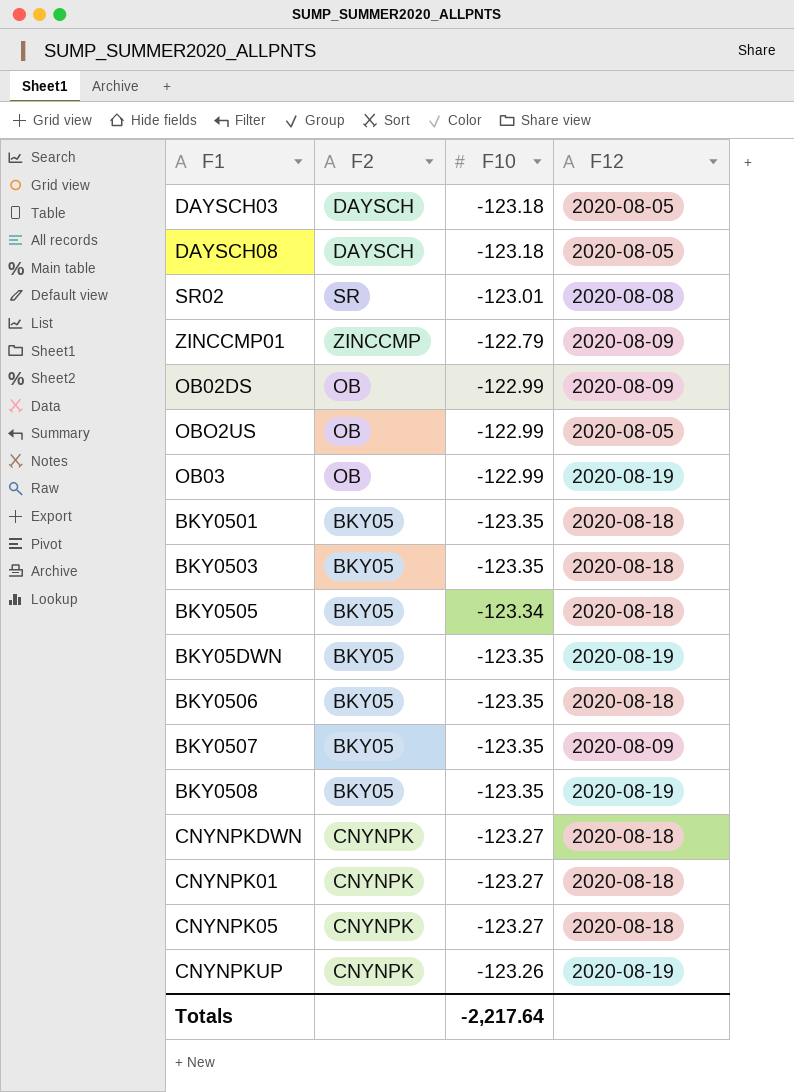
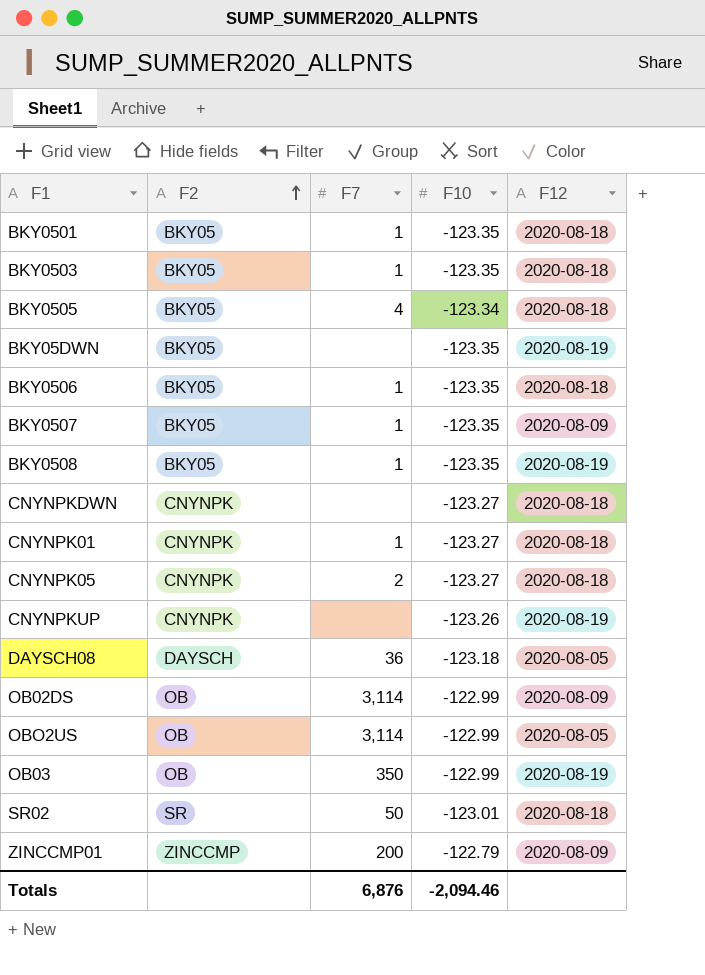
row order: none -> F2 ascending
column F7 | position: none -> 3
row DAYSCH03: DAYSCH | -123.18 | 2020-08-05 -> none
SR02 | F12: 2020-08-08 -> 2020-08-18
Totals | F10: -2,217.64 -> -2,094.46

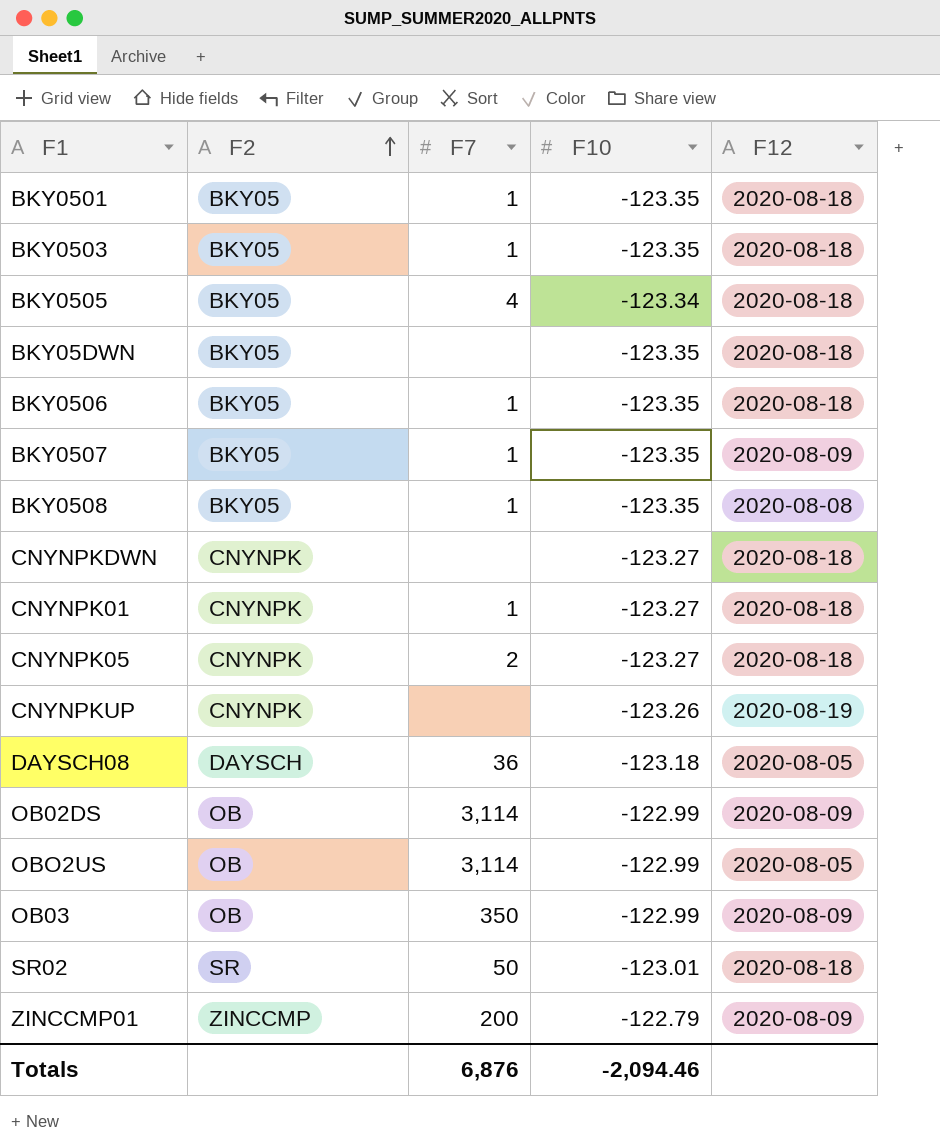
BKY05DWN | F12: 2020-08-19 -> 2020-08-18
BKY0508 | F12: 2020-08-19 -> 2020-08-08
OB03 | F12: 2020-08-19 -> 2020-08-09

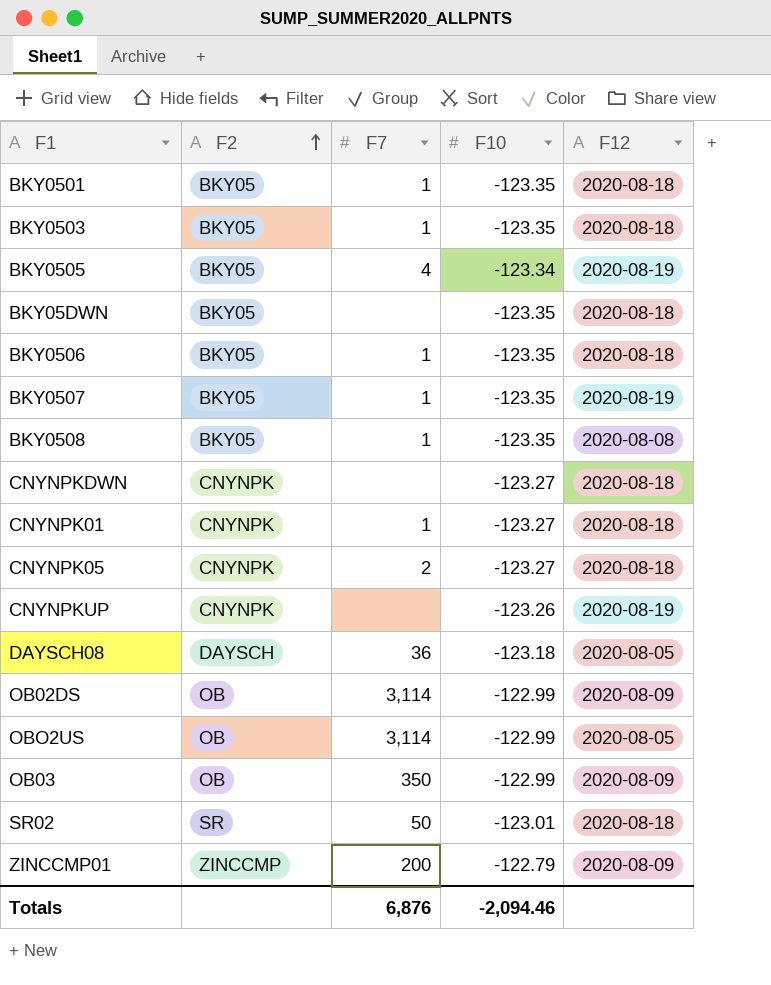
BKY0505 | F12: 2020-08-18 -> 2020-08-19
BKY0507 | F12: 2020-08-09 -> 2020-08-19

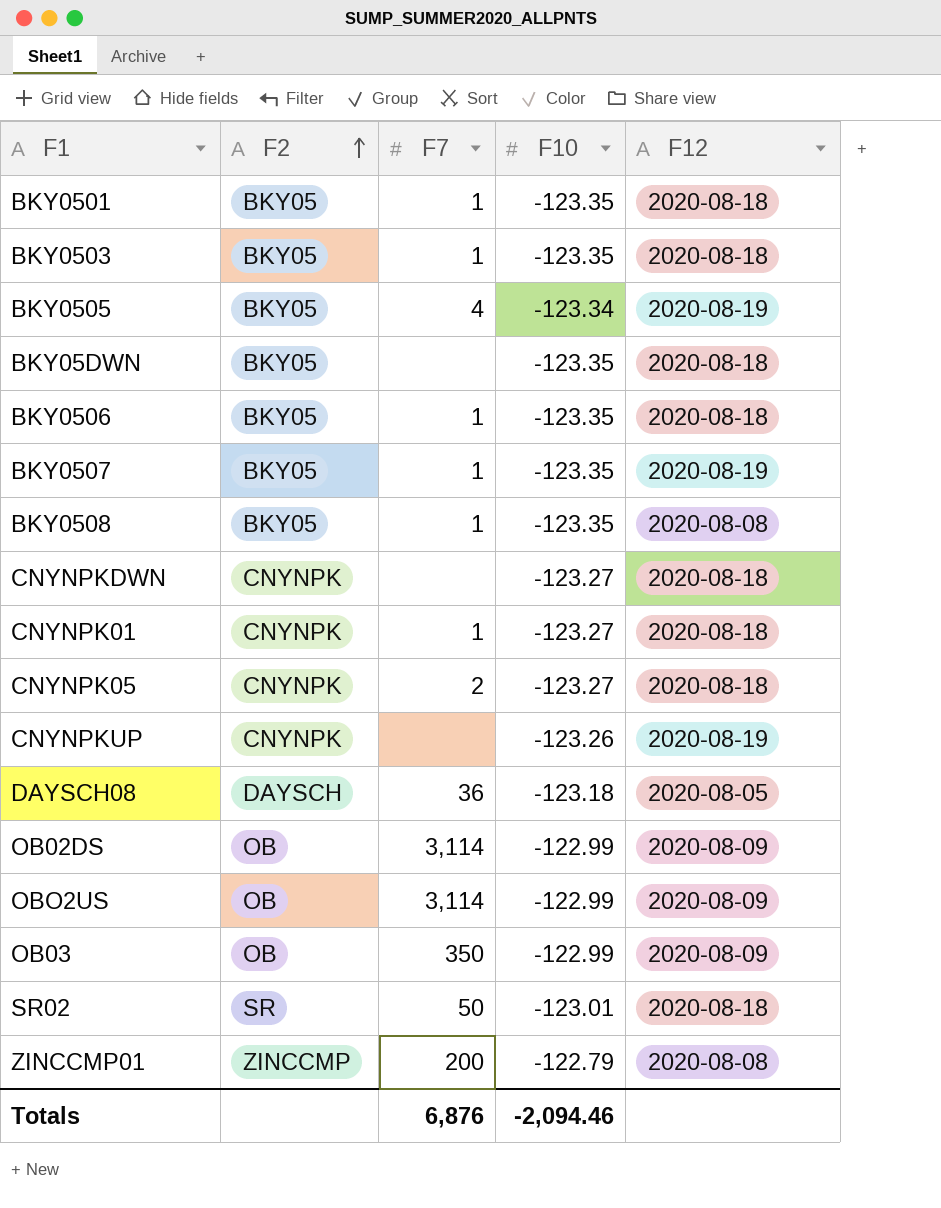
OBO2US | F12: 2020-08-05 -> 2020-08-09
ZINCCMP01 | F12: 2020-08-09 -> 2020-08-08

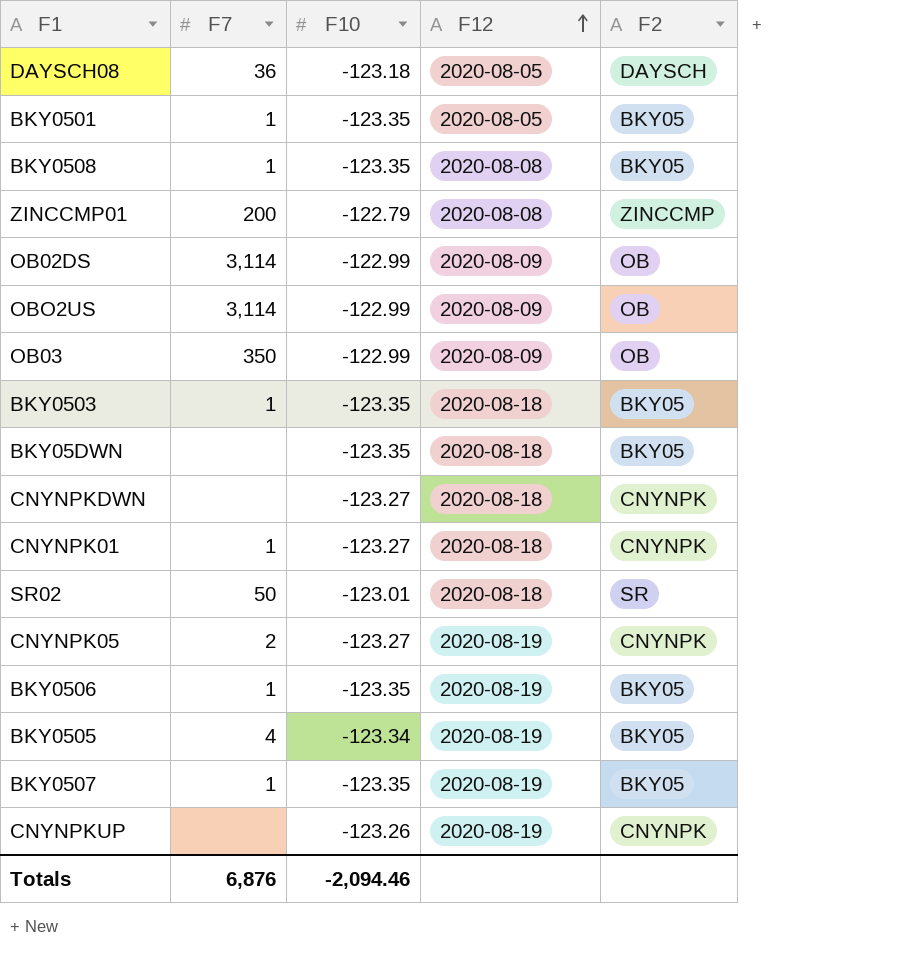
row order: F2 ascending -> F12 ascending
column F2 | position: 2 -> 5
BKY0501 | F12: 2020-08-18 -> 2020-08-05
CNYNPK05 | F12: 2020-08-18 -> 2020-08-19
BKY0506 | F12: 2020-08-18 -> 2020-08-19

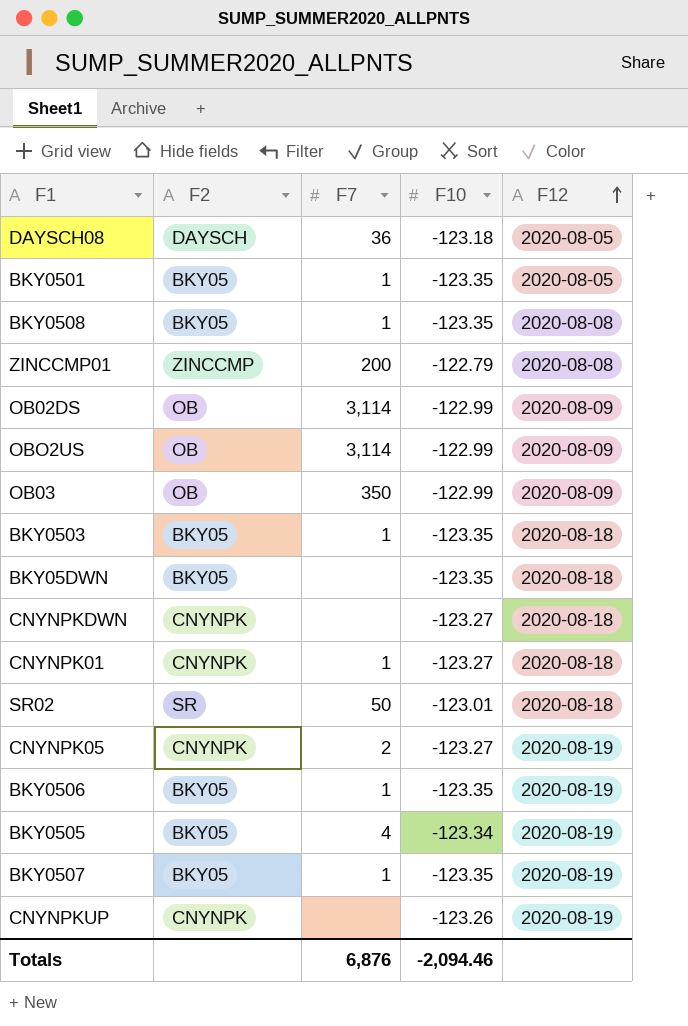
column F2 | position: 5 -> 2

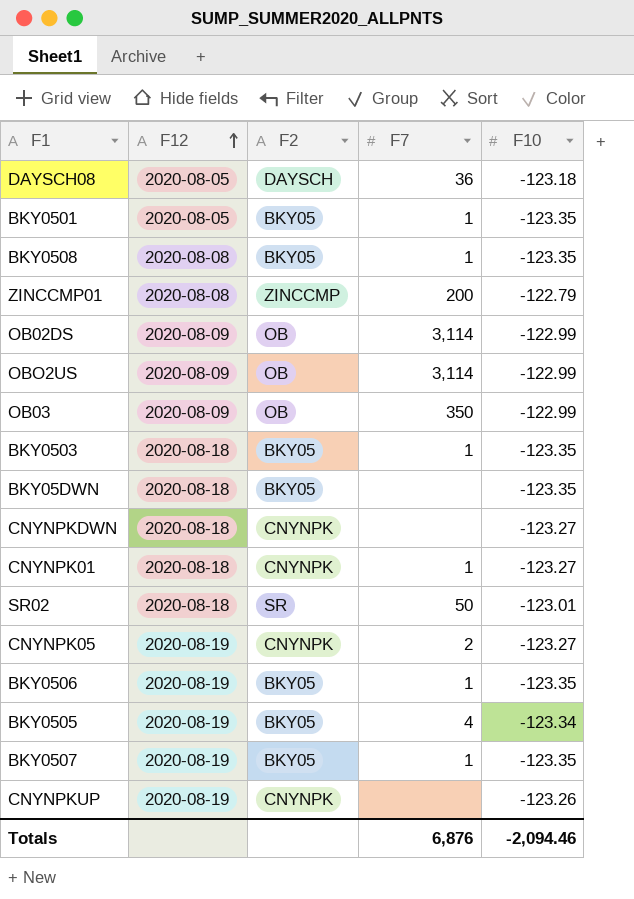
column F12 | position: 5 -> 2

